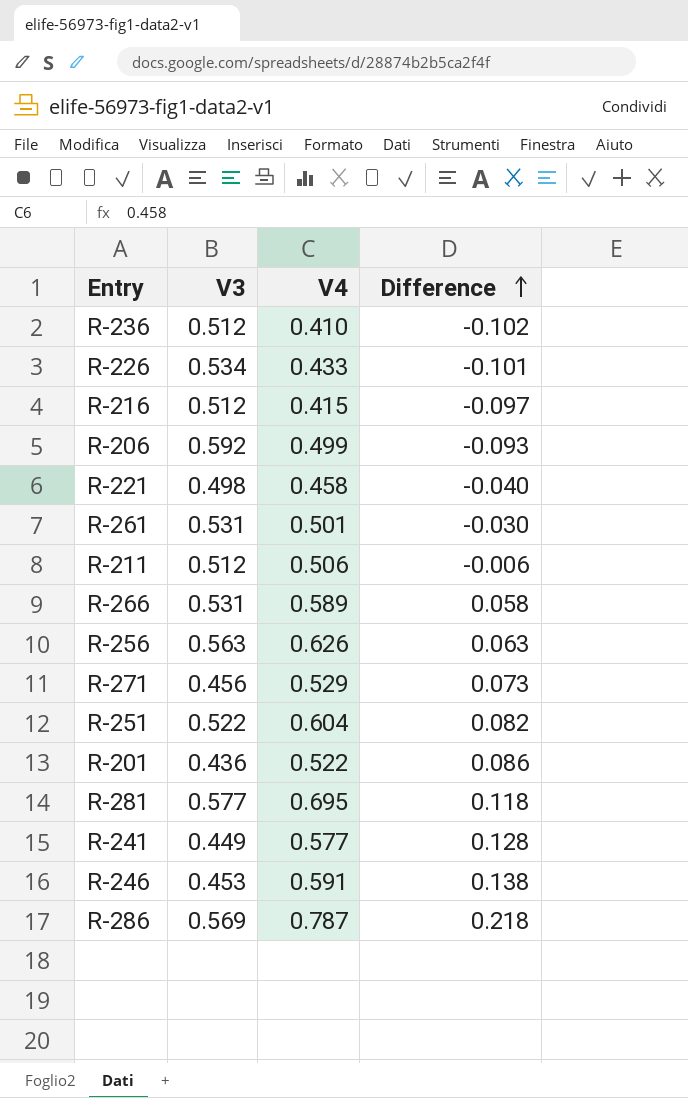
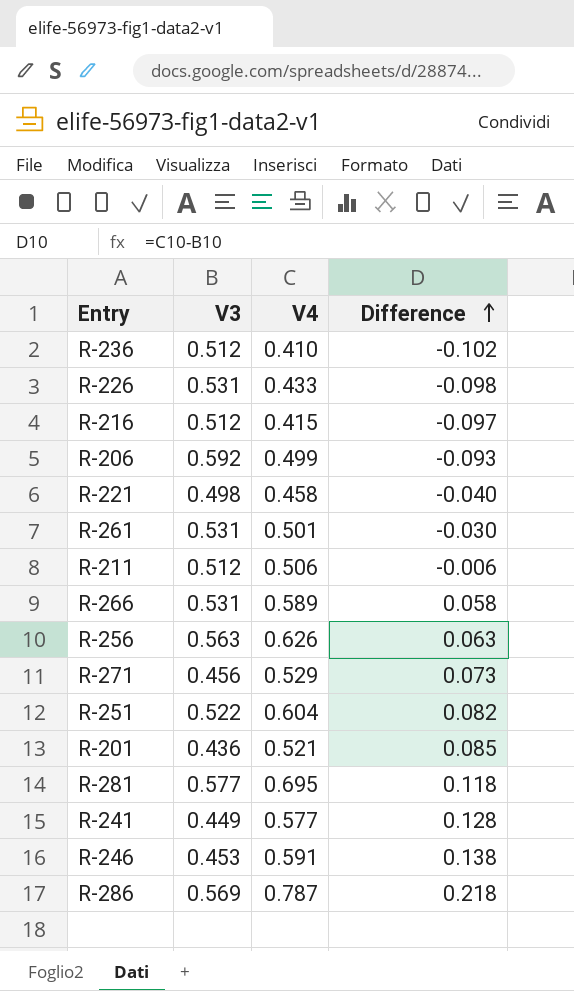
R-226 | V3: 0.534 -> 0.531
R-226 | Difference: -0.101 -> -0.098
R-201 | V4: 0.522 -> 0.521
R-201 | Difference: 0.086 -> 0.085

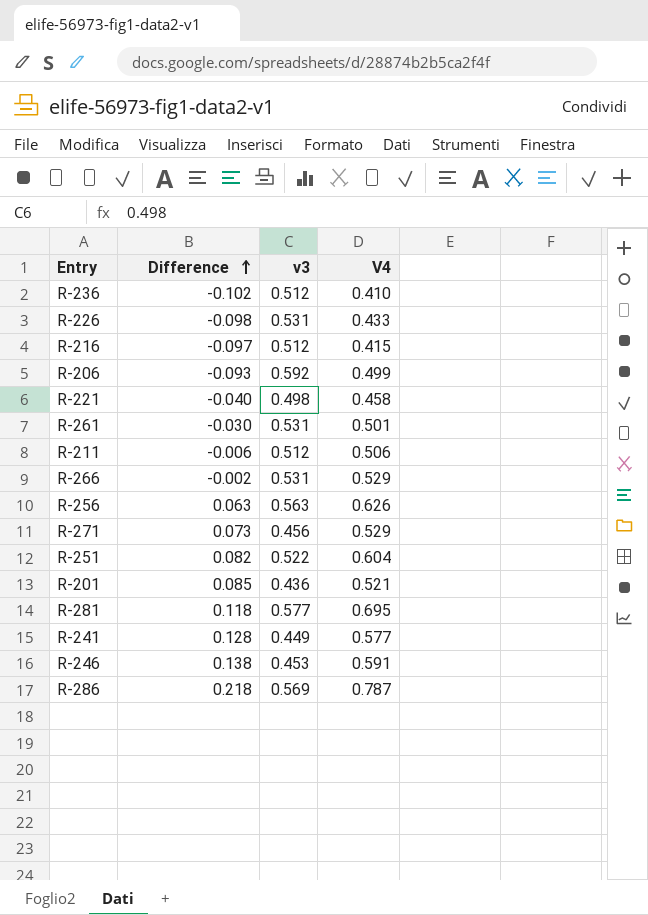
column Difference | position: 4 -> 2
column name: V3 -> v3
R-266 | Difference: 0.058 -> -0.002
R-266 | V4: 0.589 -> 0.529

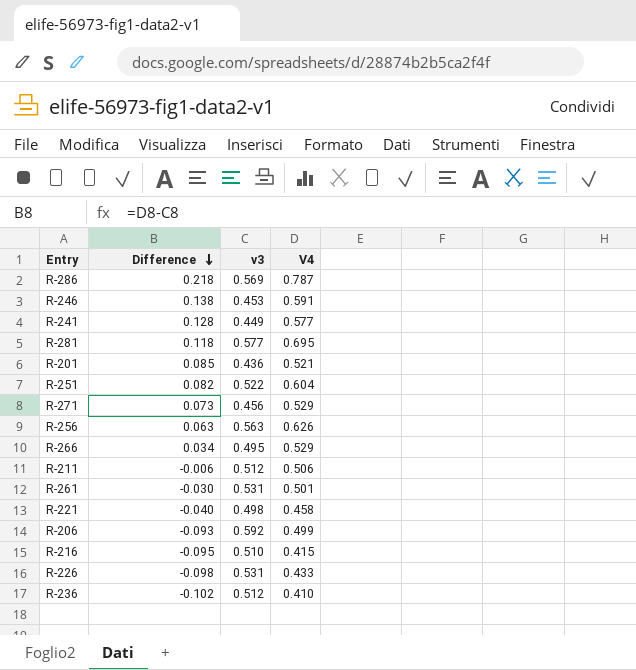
row order: Difference ascending -> Difference descending
R-266 | Difference: -0.002 -> 0.034
R-266 | v3: 0.531 -> 0.495
R-216 | Difference: -0.097 -> -0.095
R-216 | v3: 0.512 -> 0.510

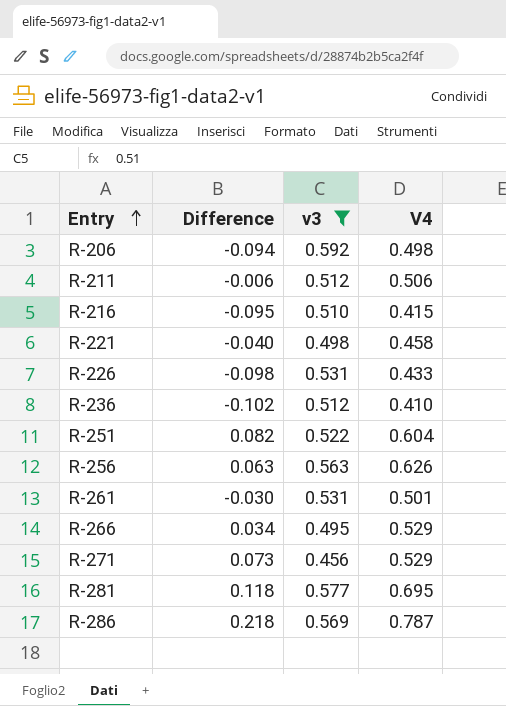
filter: none -> v3 >= 0.456
row order: Difference descending -> Entry ascending
R-206 | Difference: -0.093 -> -0.094
R-206 | V4: 0.499 -> 0.498

